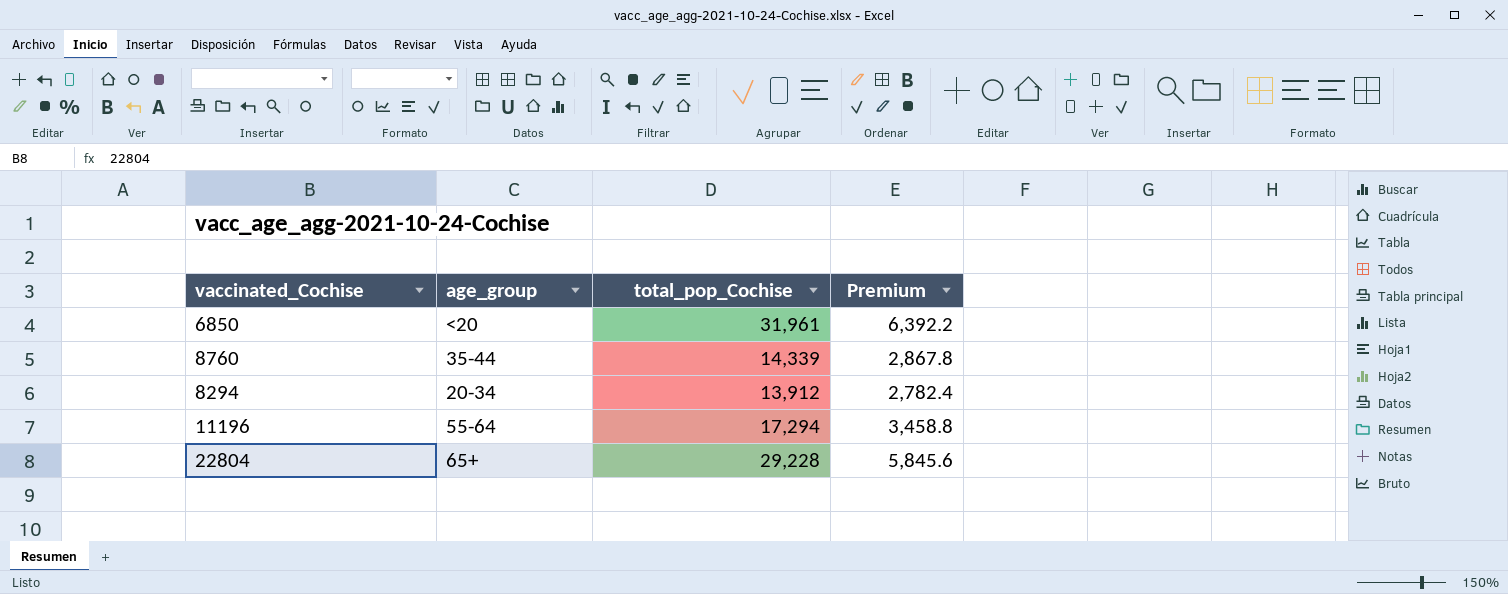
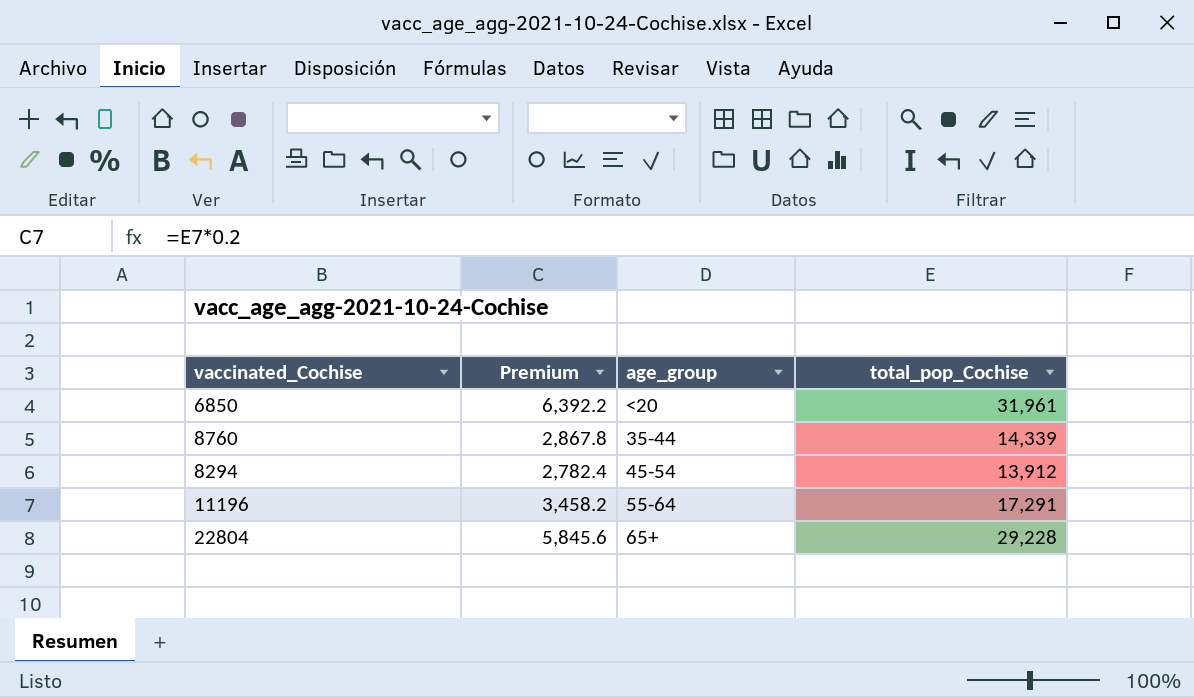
column Premium | position: 4 -> 2
8294 | age_group: 20-34 -> 45-54
11196 | Premium: 3,458.8 -> 3,458.2
11196 | total_pop_Cochise: 17,294 -> 17,291

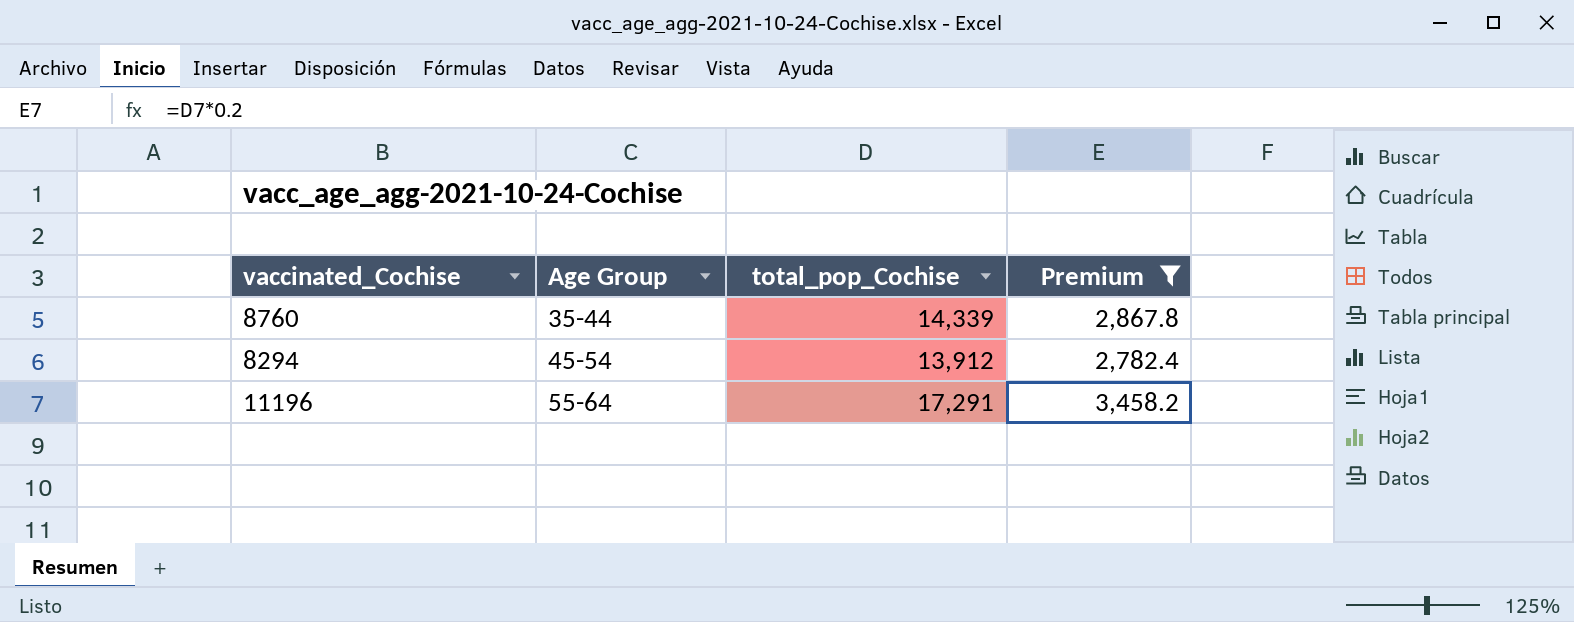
filter: none -> Premium <= 3,458.2
column name: age_group -> Age Group
column Premium | position: 2 -> 4

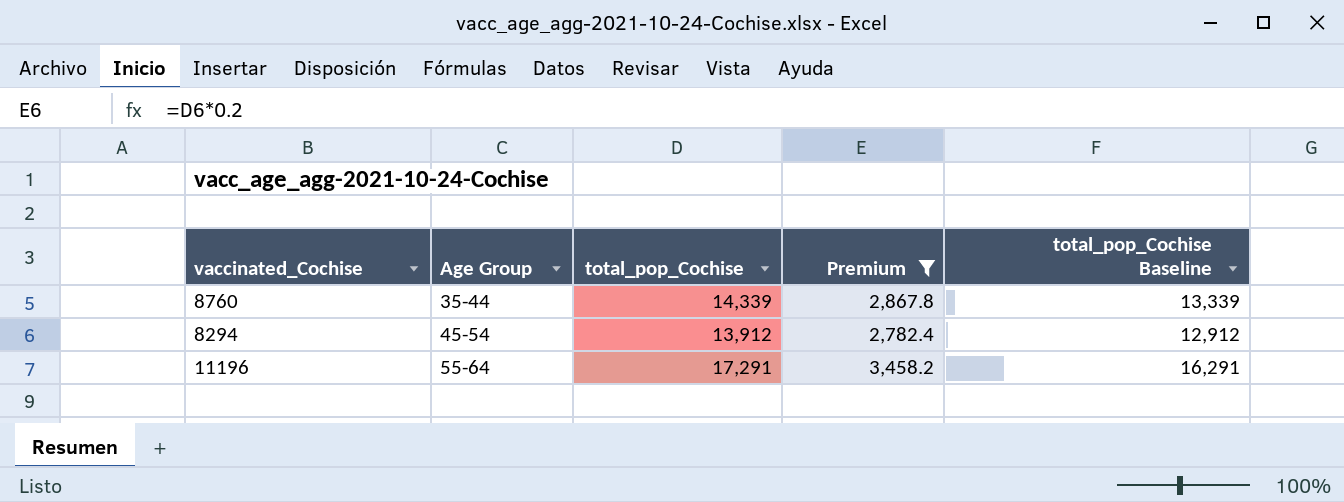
column total_pop_Cochise Baseline | formula: none -> [total_pop_Cochise] - 1000

